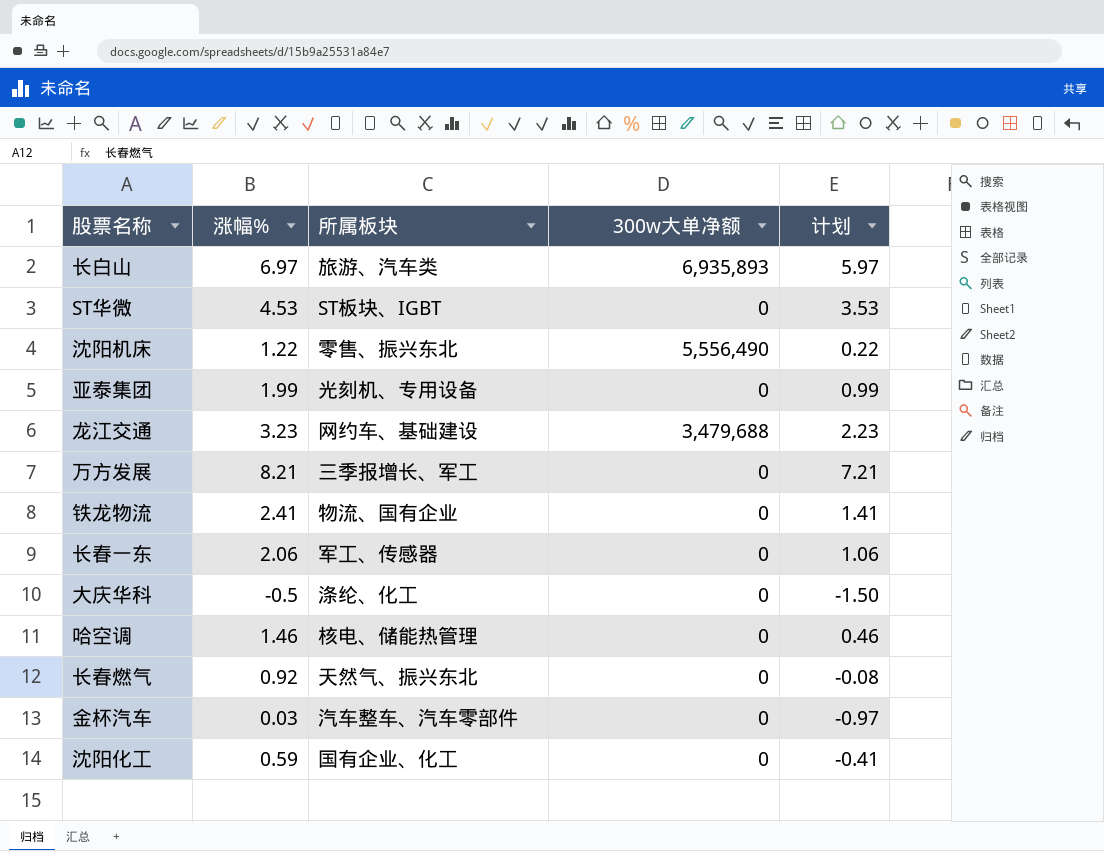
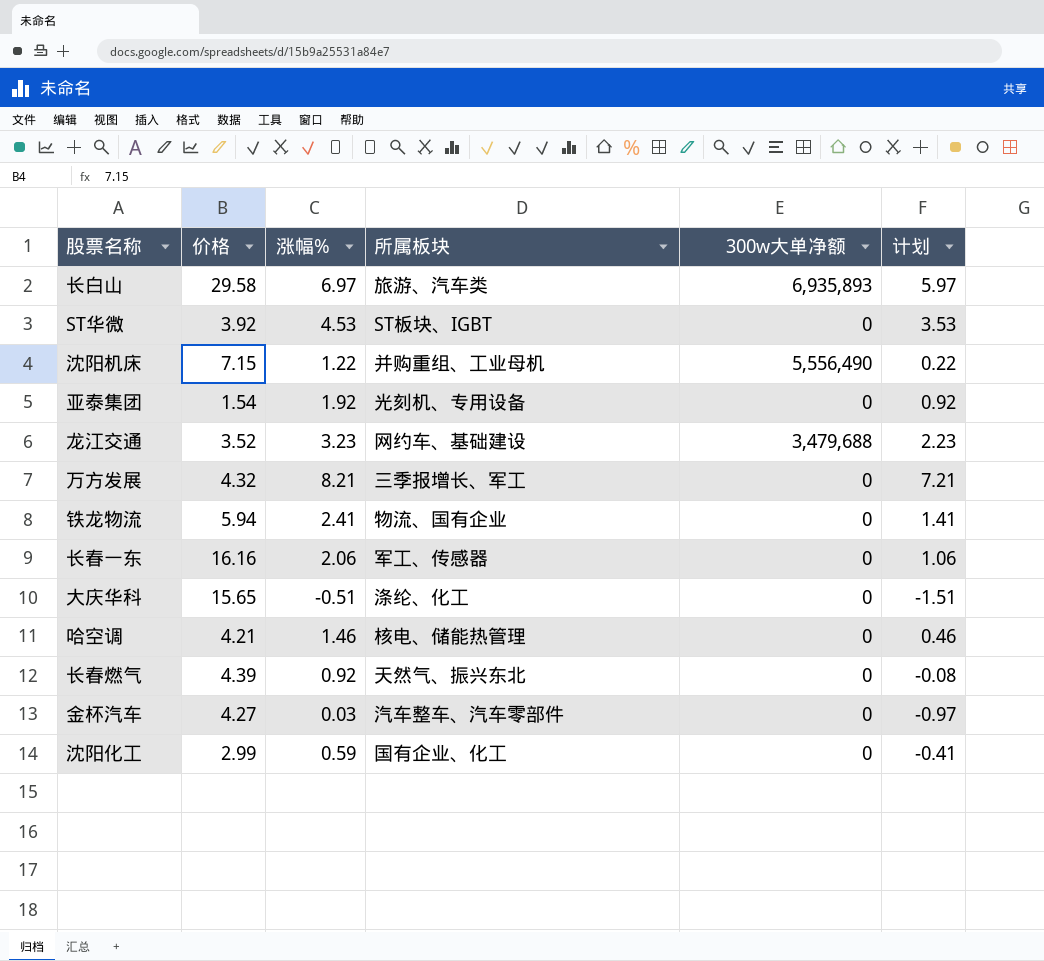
column 价格 | position: none -> 2
沈阳机床 | 所属板块: 零售、振兴东北 -> 并购重组、工业母机
亚泰集团 | 涨幅%: 1.99 -> 1.92
亚泰集团 | 计划: 0.99 -> 0.92
大庆华科 | 涨幅%: -0.5 -> -0.51
大庆华科 | 计划: -1.50 -> -1.51

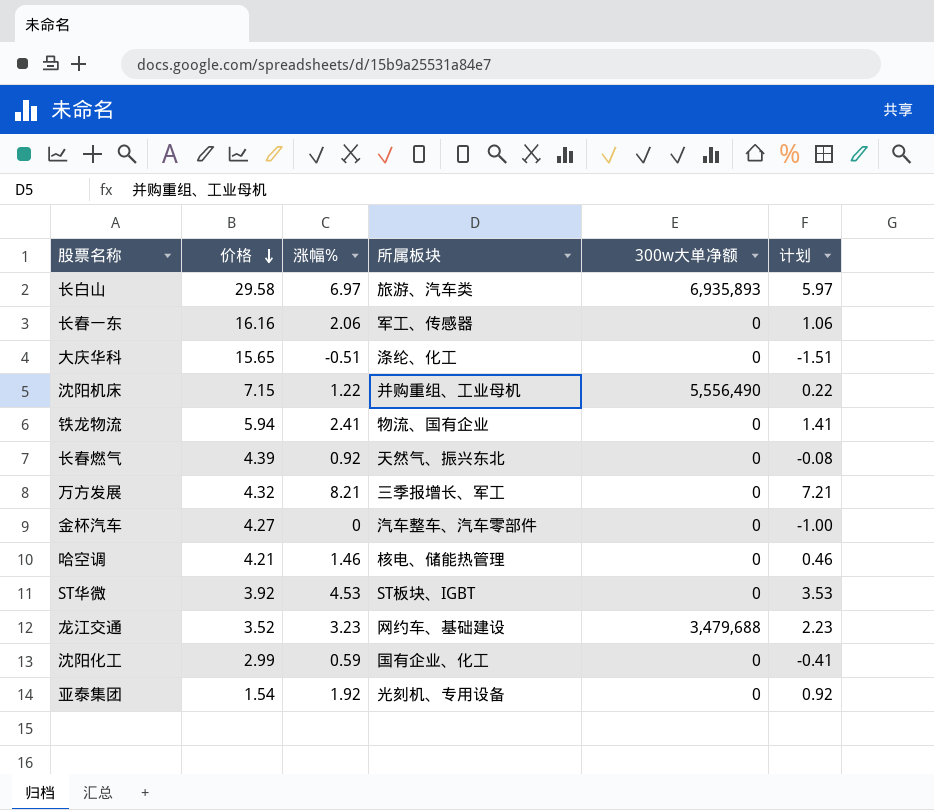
row order: none -> 价格 descending
金杯汽车 | 涨幅%: 0.03 -> 0
金杯汽车 | 计划: -0.97 -> -1.00

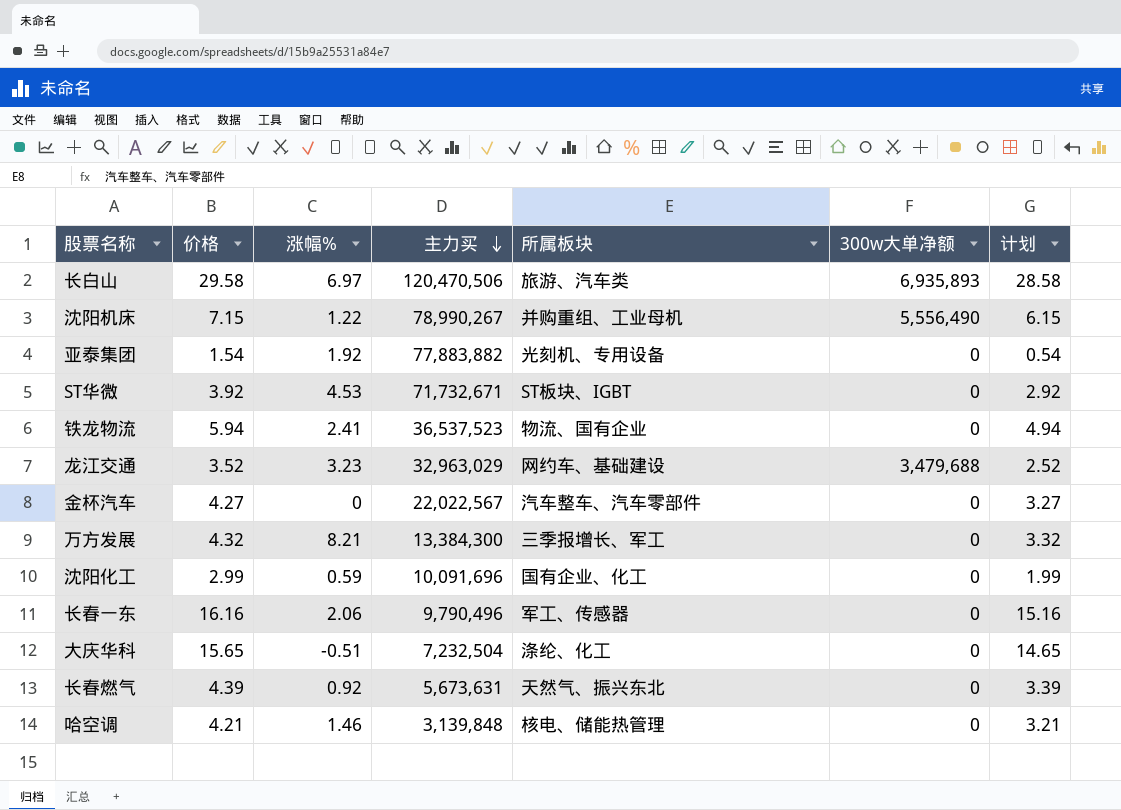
row order: 价格 descending -> 主力买 descending
column 主力买 | position: none -> 4
column 计划 | formula: [涨幅%] - 1 -> [价格] - 1

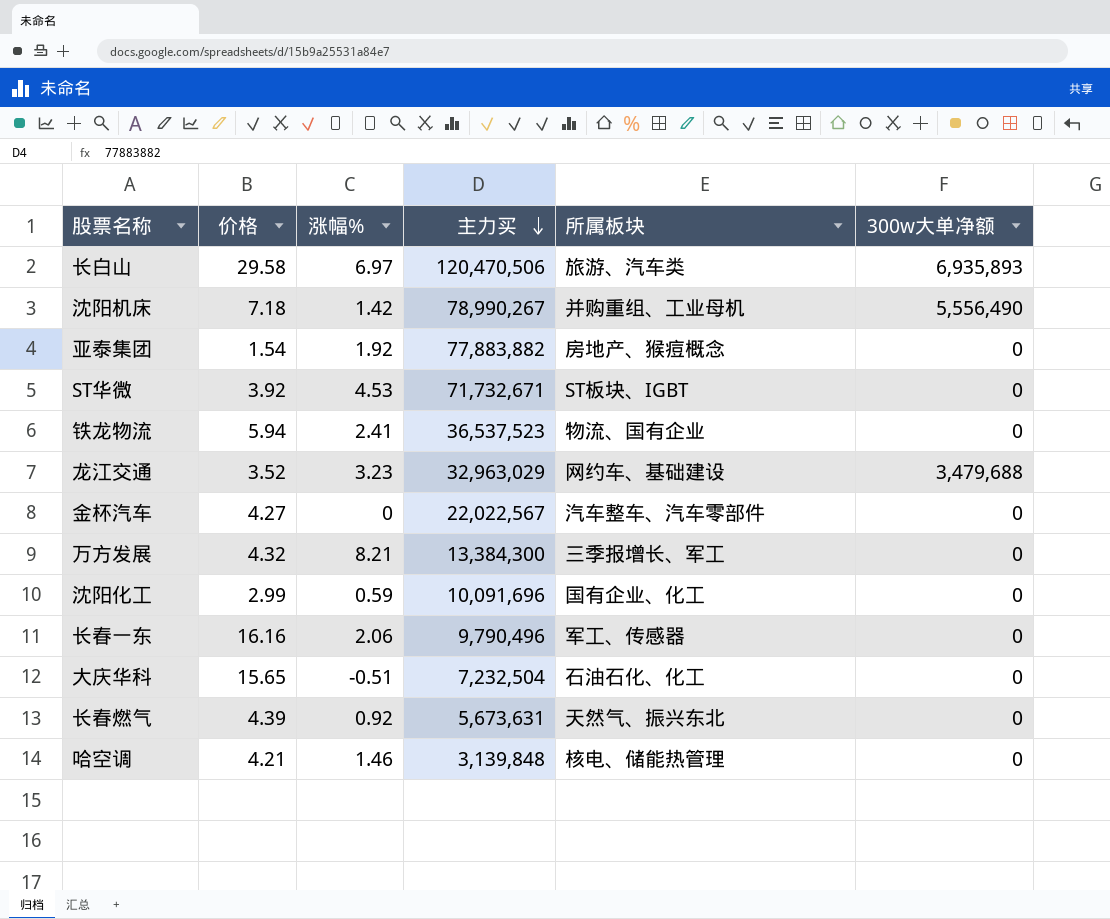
column 计划 | formula: [价格] - 1 -> none
沈阳机床 | 价格: 7.15 -> 7.18
沈阳机床 | 涨幅%: 1.22 -> 1.42
亚泰集团 | 所属板块: 光刻机、专用设备 -> 房地产、猴痘概念
大庆华科 | 所属板块: 涤纶、化工 -> 石油石化、化工

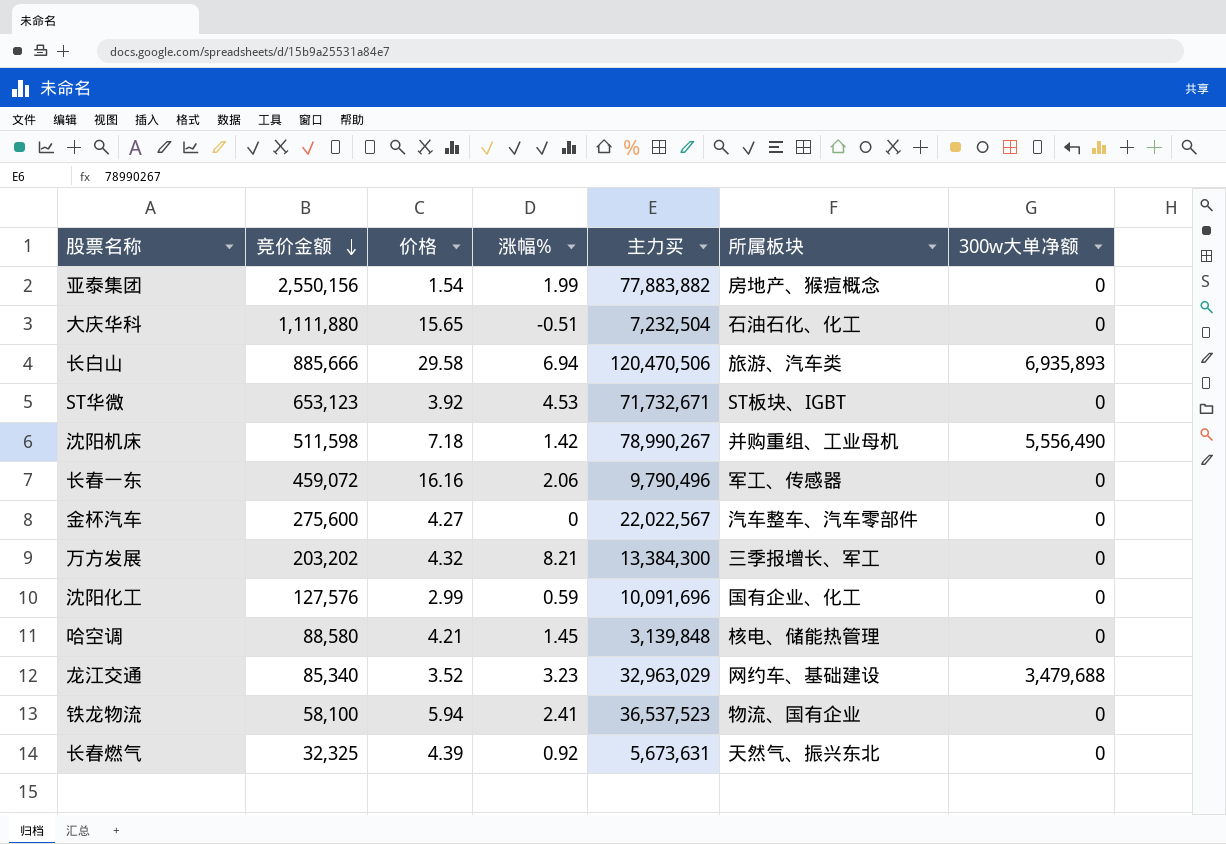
row order: 主力买 descending -> 竞价金额 descending
column 竞价金额 | position: none -> 2
亚泰集团 | 涨幅%: 1.92 -> 1.99
长白山 | 涨幅%: 6.97 -> 6.94
哈空调 | 涨幅%: 1.46 -> 1.45

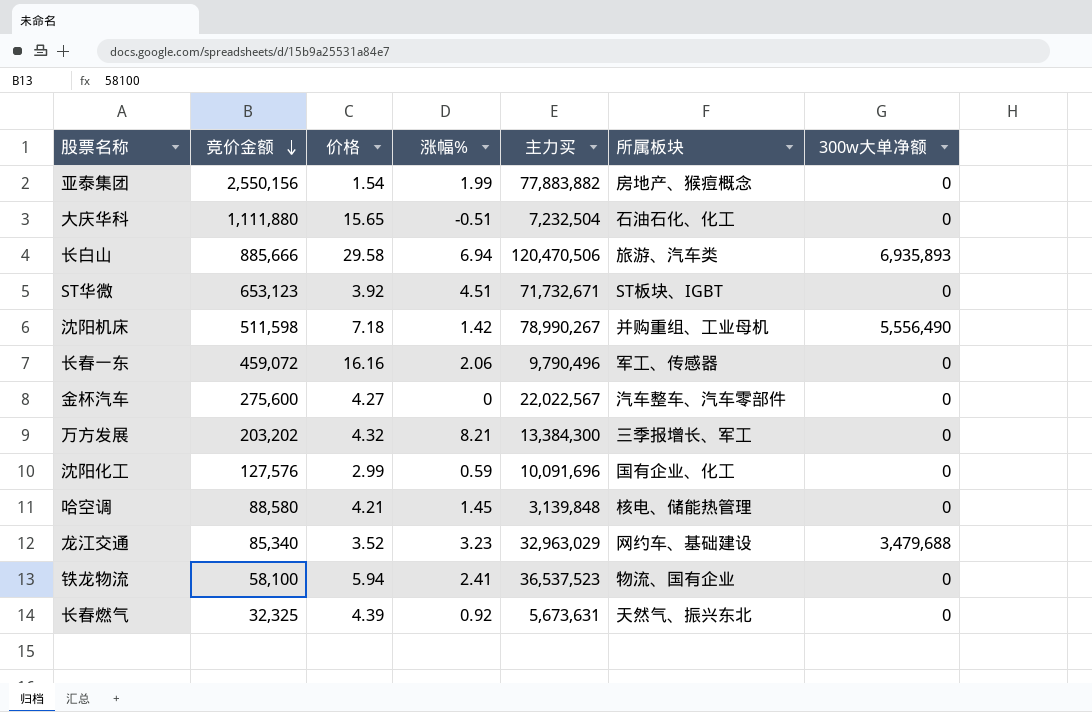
ST华微 | 涨幅%: 4.53 -> 4.51

